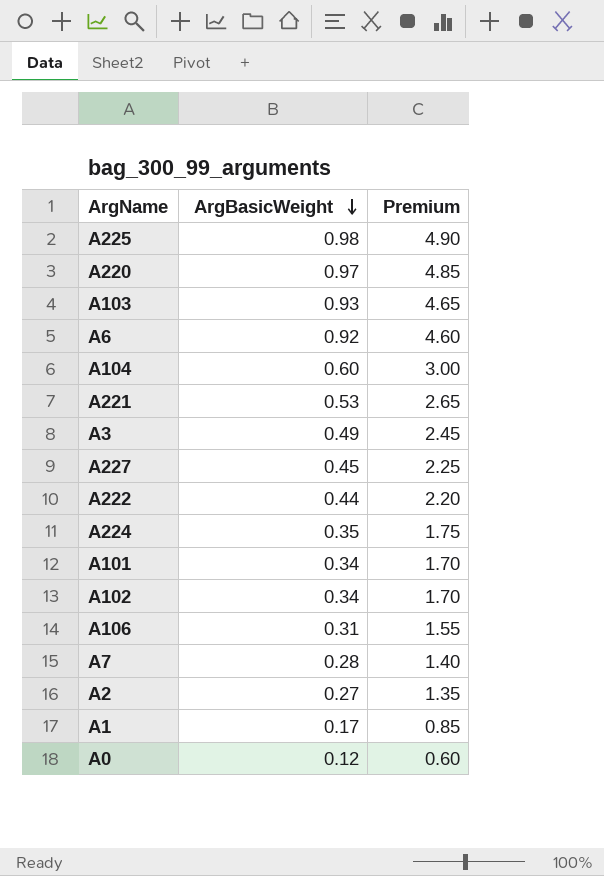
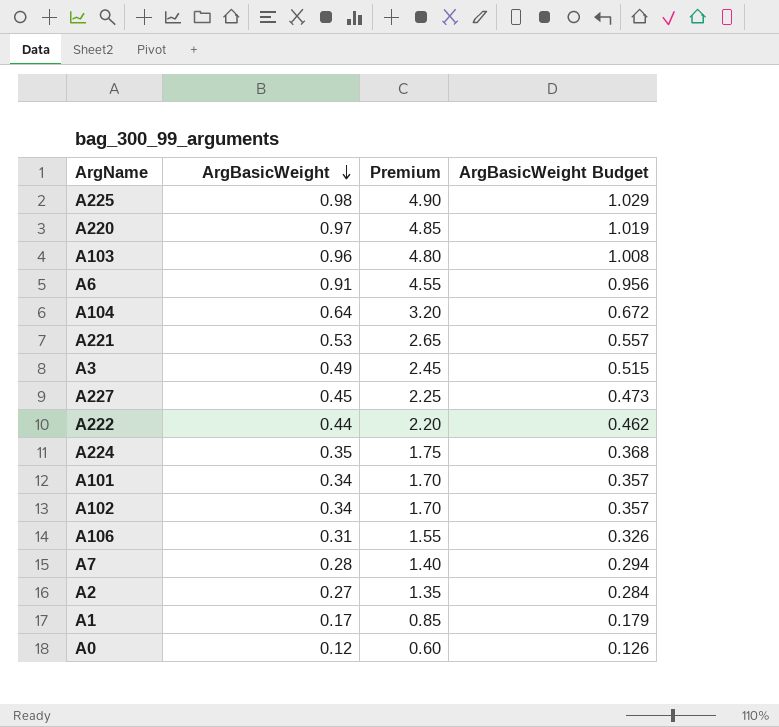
column ArgBasicWeight Budget | formula: none -> [ArgBasicWeight] * 1.05
A103 | ArgBasicWeight: 0.93 -> 0.96
A103 | Premium: 4.65 -> 4.80
A6 | ArgBasicWeight: 0.92 -> 0.91
A6 | Premium: 4.60 -> 4.55
A104 | ArgBasicWeight: 0.60 -> 0.64
A104 | Premium: 3.00 -> 3.20

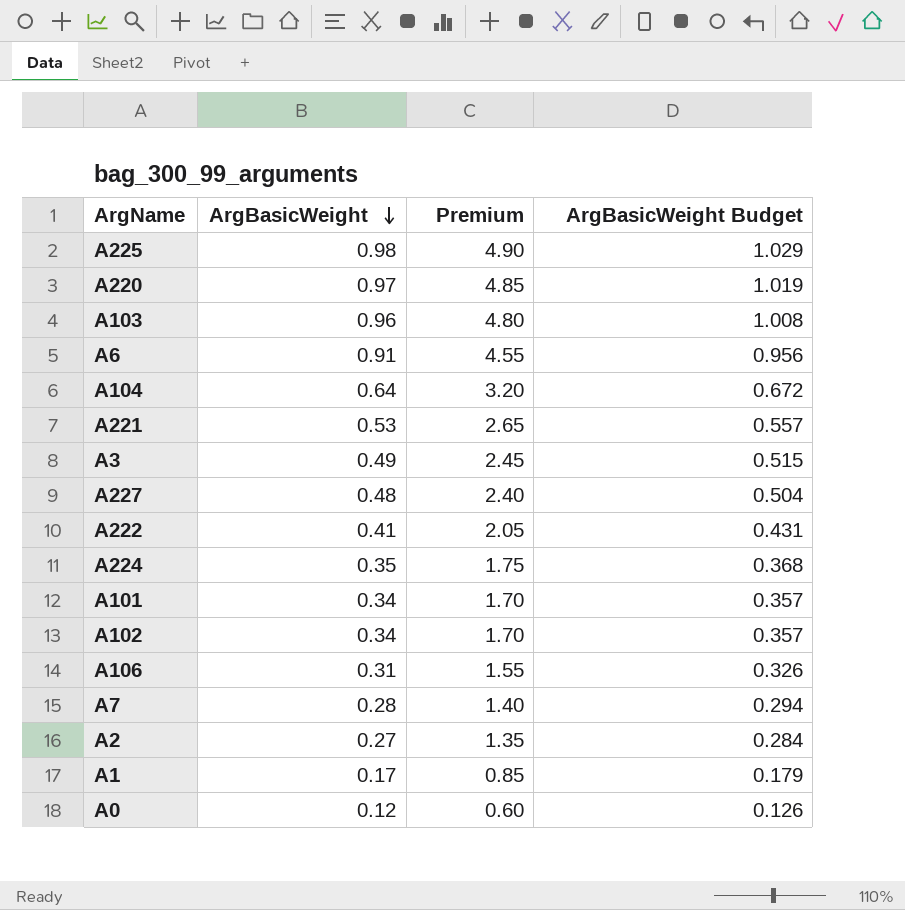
A227 | ArgBasicWeight: 0.45 -> 0.48
A227 | Premium: 2.25 -> 2.40
A227 | ArgBasicWeight Budget: 0.473 -> 0.504
A222 | ArgBasicWeight: 0.44 -> 0.41
A222 | Premium: 2.20 -> 2.05
A222 | ArgBasicWeight Budget: 0.462 -> 0.431

